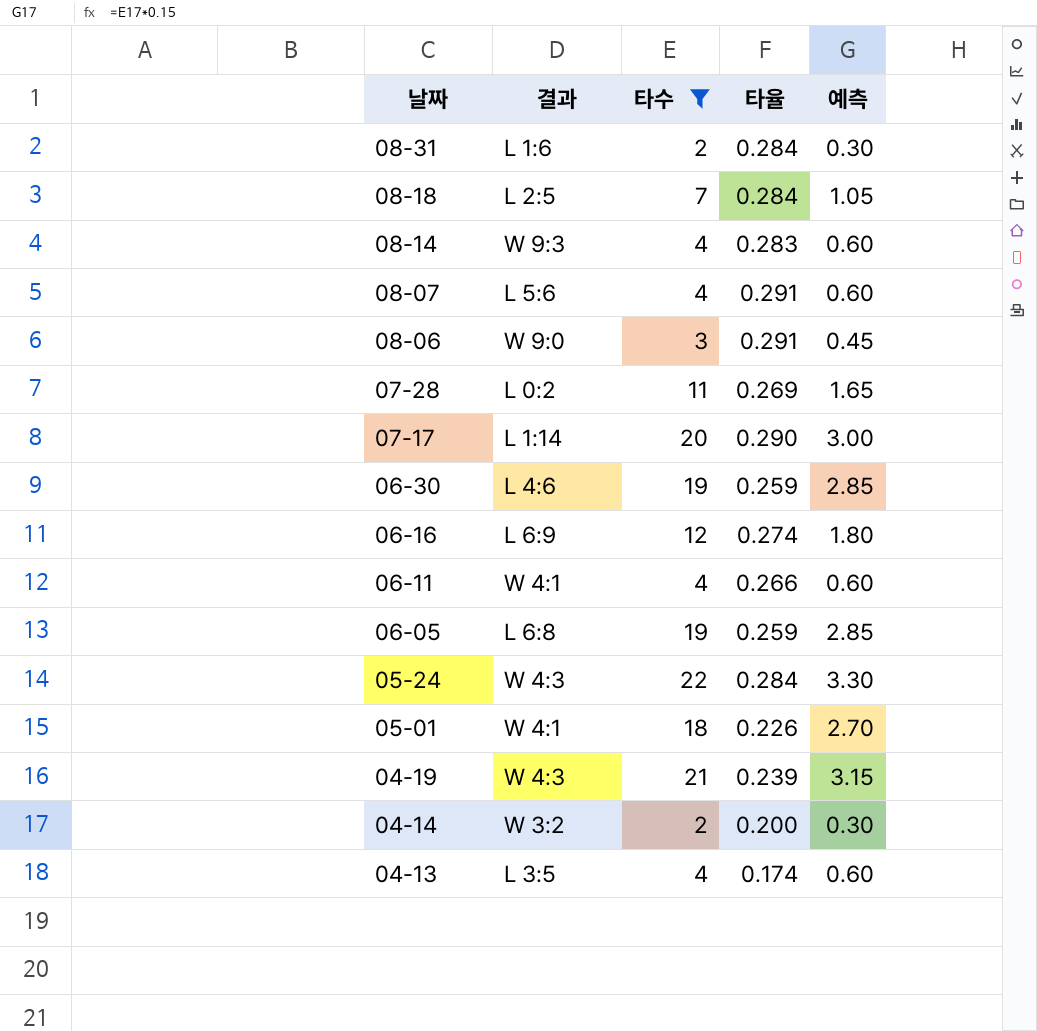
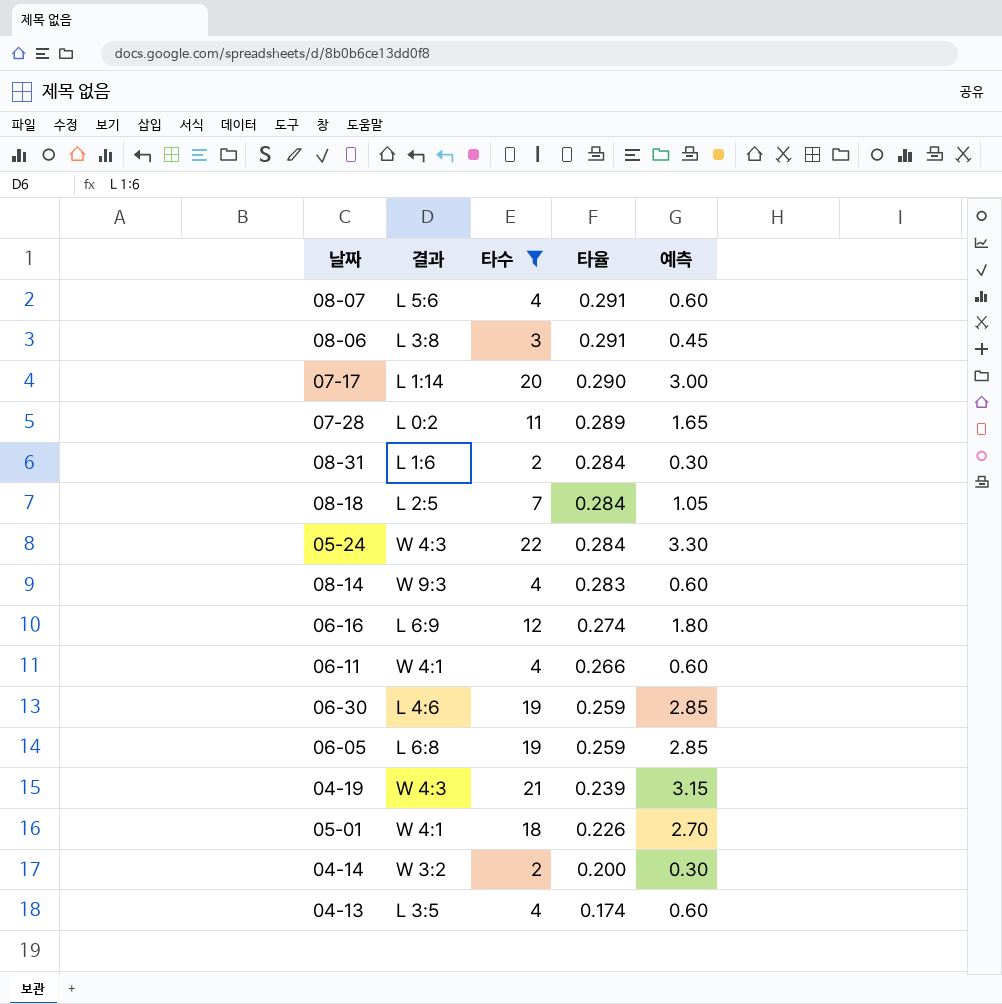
row order: 날짜 descending -> 타율 descending
08-06 | 결과: W 9:0 -> L 3:8
07-28 | 타율: 0.269 -> 0.289

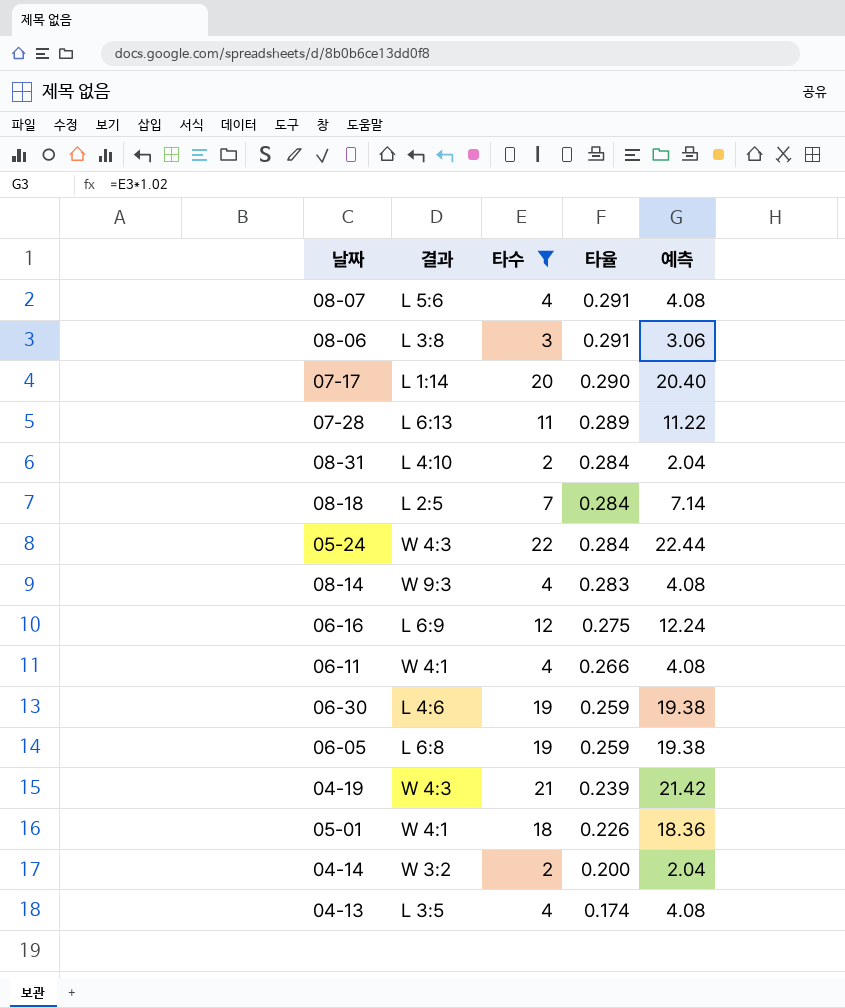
column 예측 | formula: [타수] * 0.15 -> [타수] * 1.02
07-28 | 결과: L 0:2 -> L 6:13
08-31 | 결과: L 1:6 -> L 4:10
06-16 | 타율: 0.274 -> 0.275

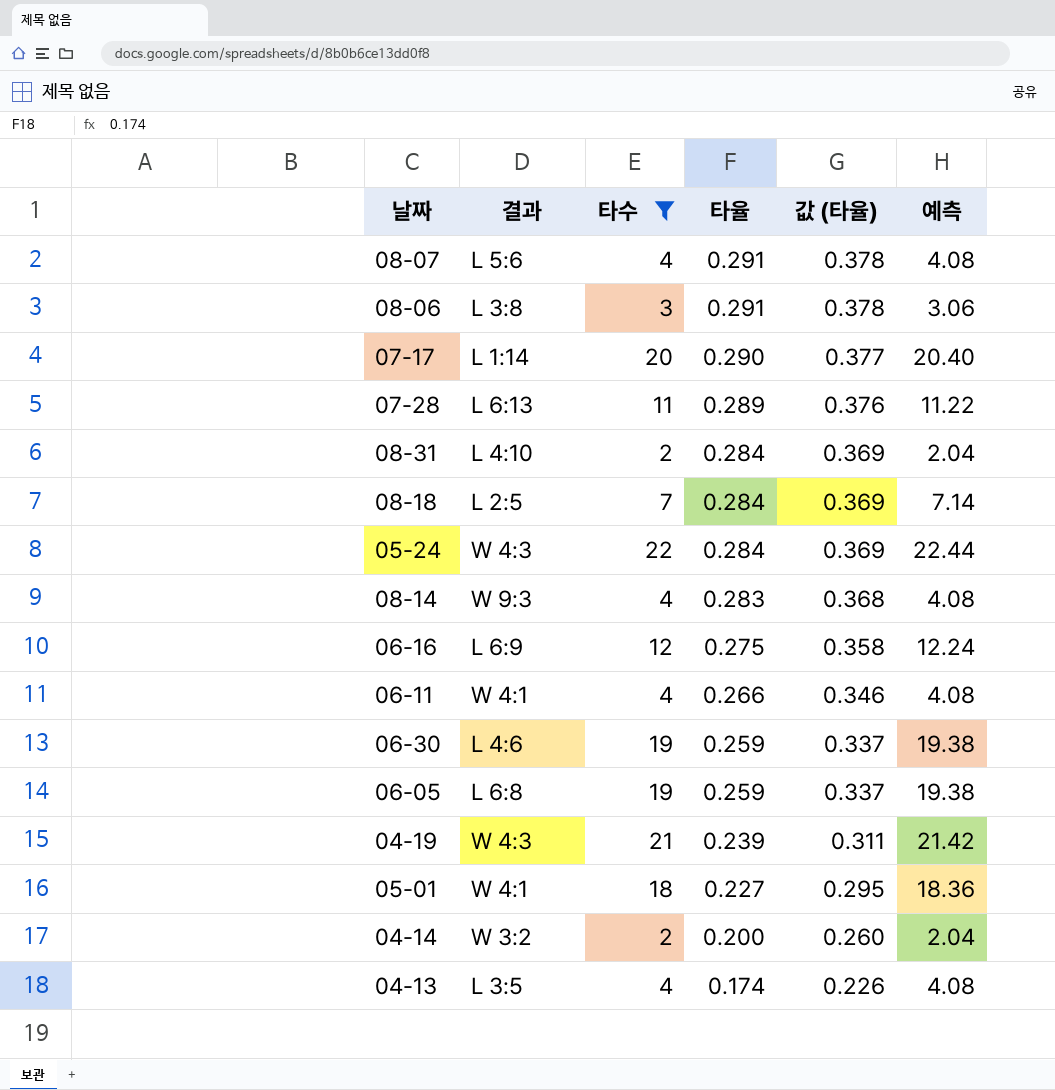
column 값 (타율) | formula: none -> [타율] * 1.3
05-01 | 타율: 0.226 -> 0.227

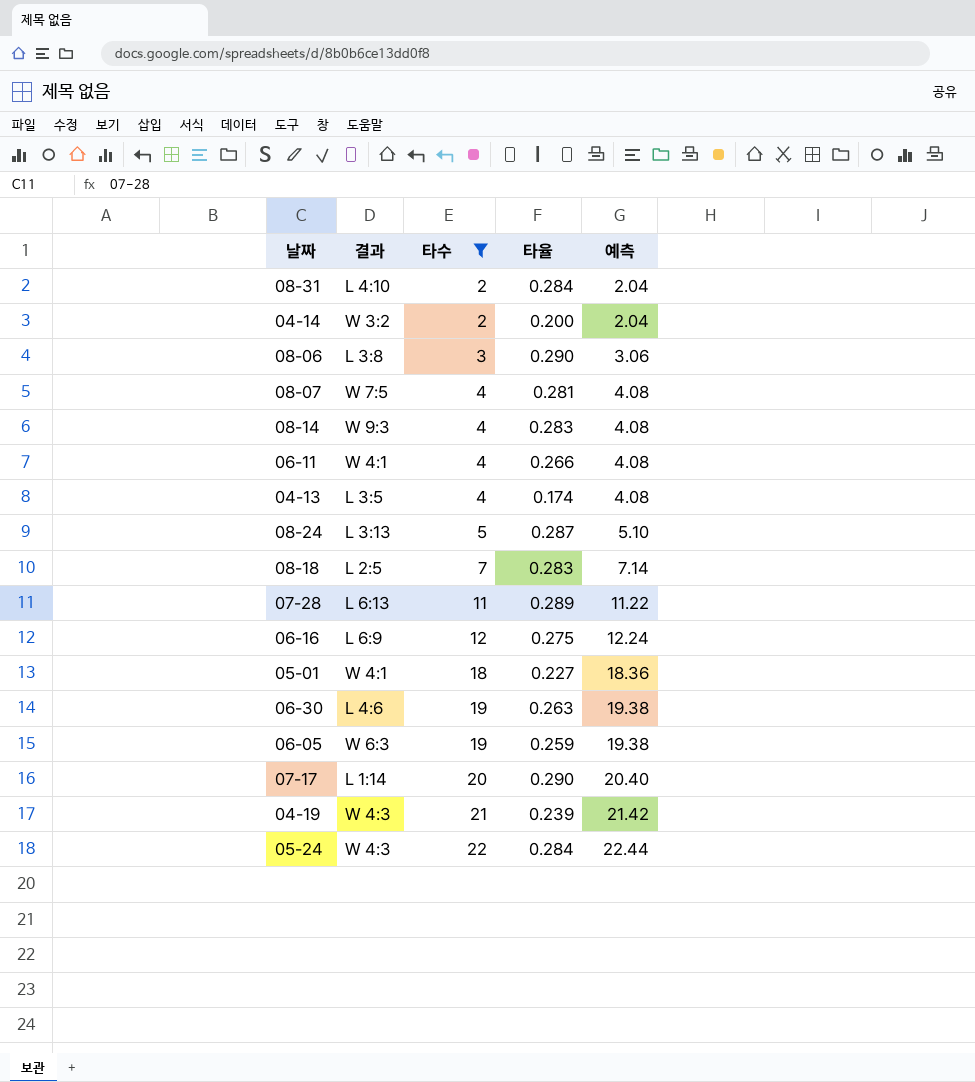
row order: 타율 descending -> 타수 ascending
column 값 (타율) | formula: [타율] * 1.3 -> none
08-06 | 타율: 0.291 -> 0.290
08-07 | 결과: L 5:6 -> W 7:5
08-07 | 타율: 0.291 -> 0.281
row 08-24: none -> L 3:13 | 5 | 0.287 | 5.10
08-18 | 타율: 0.284 -> 0.283
06-30 | 타율: 0.259 -> 0.263
06-05 | 결과: L 6:8 -> W 6:3

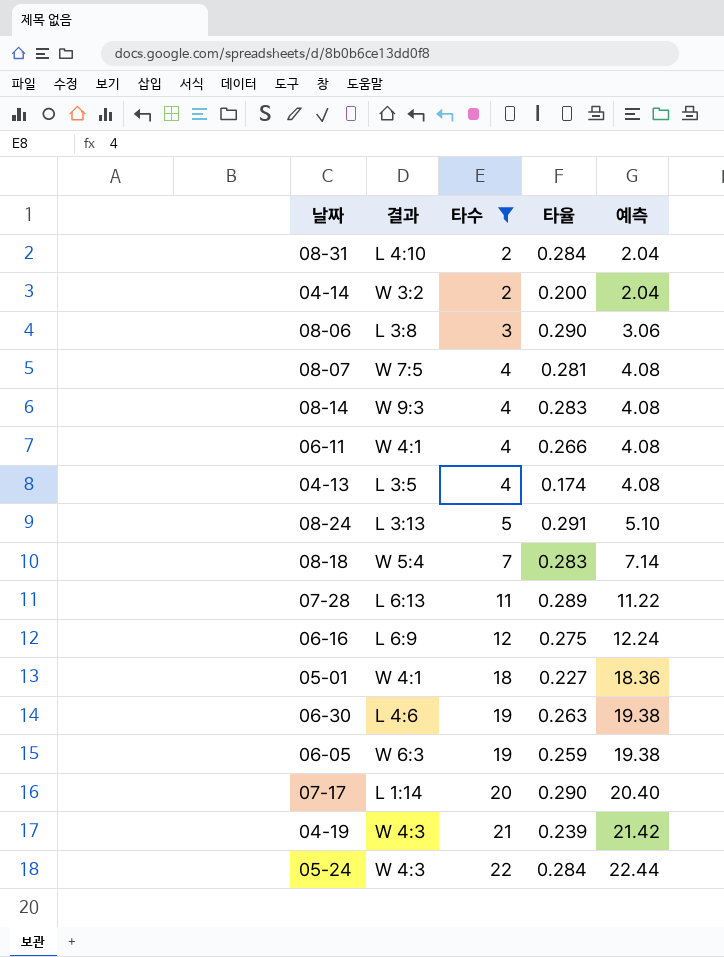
08-24 | 타율: 0.287 -> 0.291
08-18 | 결과: L 2:5 -> W 5:4

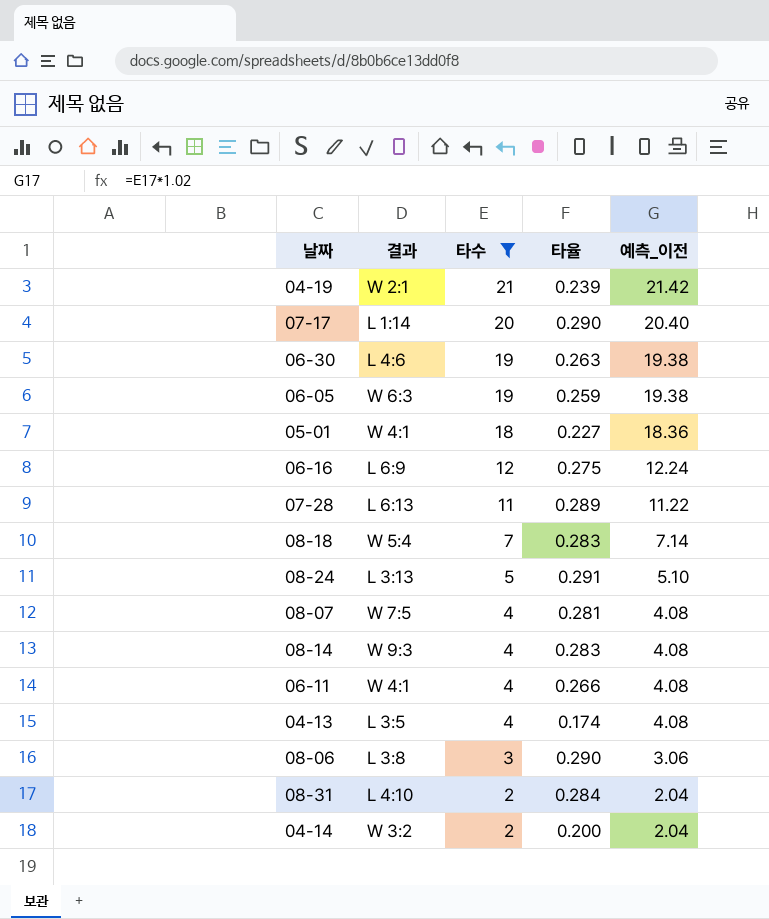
row order: 타수 ascending -> 타수 descending
column name: 예측 -> 예측_이전
row 05-24: W 4:3 | 22 | 0.284 | 22.44 -> none
04-19 | 결과: W 4:3 -> W 2:1

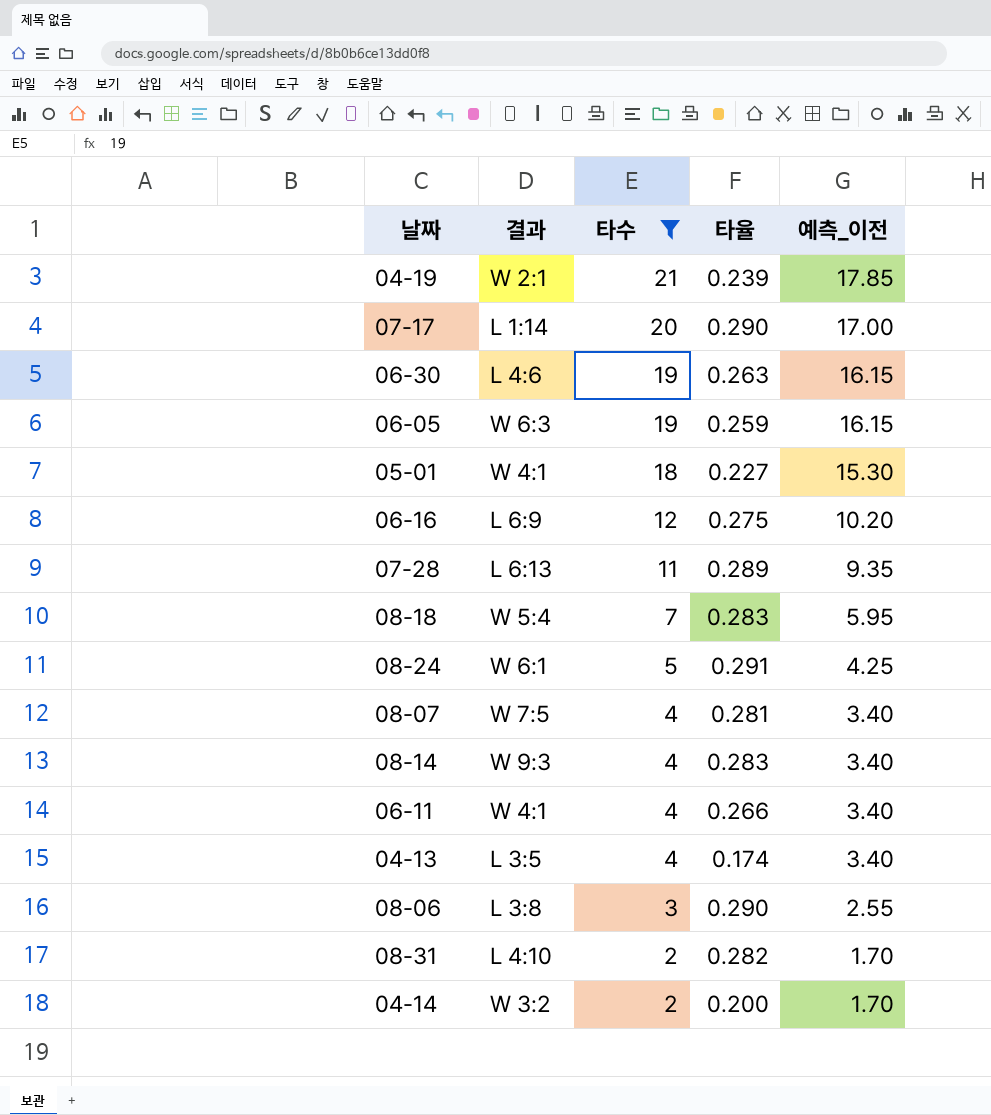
column 예측_이전 | formula: [타수] * 1.02 -> [타수] * 0.85
08-24 | 결과: L 3:13 -> W 6:1
08-31 | 타율: 0.284 -> 0.282

